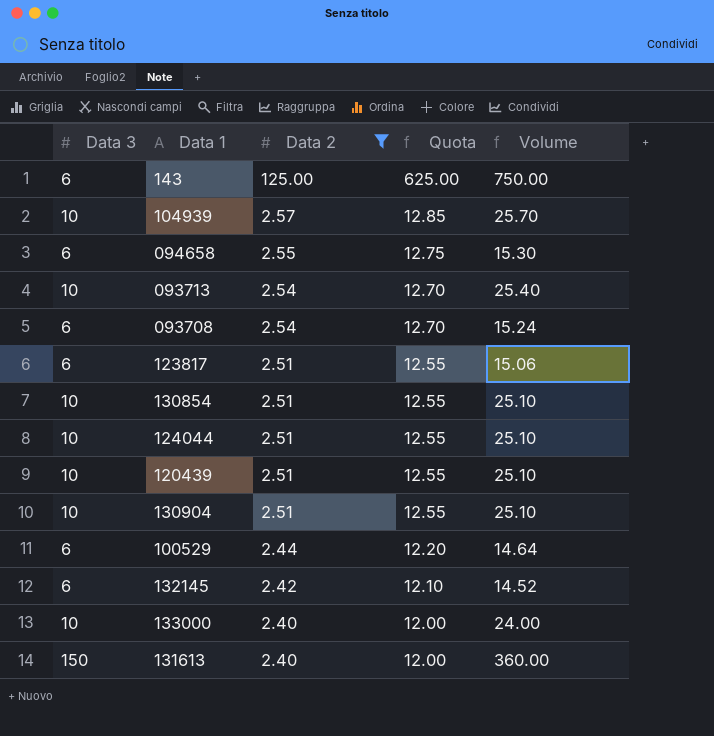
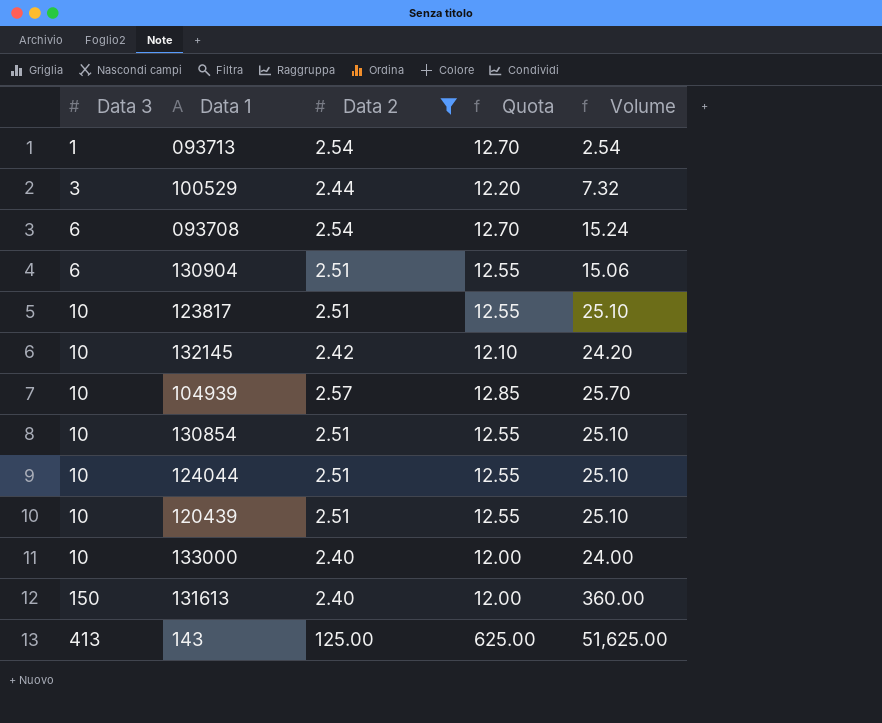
row order: Data 2 descending -> Data 3 ascending
row 094658: 6 | 2.55 | 12.75 | 15.30 -> none
093713 | Data 3: 10 -> 1
093713 | Volume: 25.40 -> 2.54
100529 | Data 3: 6 -> 3
100529 | Volume: 14.64 -> 7.32
130904 | Data 3: 10 -> 6
130904 | Volume: 25.10 -> 15.06
123817 | Data 3: 6 -> 10
123817 | Volume: 15.06 -> 25.10
132145 | Data 3: 6 -> 10
132145 | Volume: 14.52 -> 24.20
143 | Data 3: 6 -> 413
143 | Volume: 750.00 -> 51,625.00

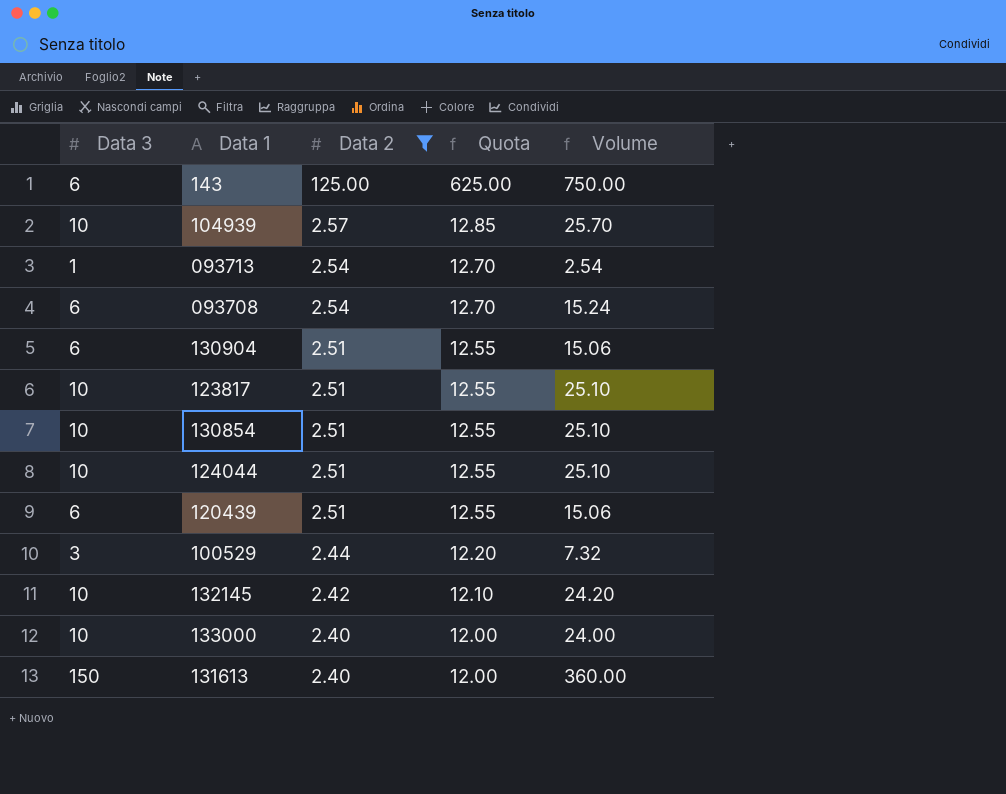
row order: Data 3 ascending -> Data 2 descending
143 | Data 3: 413 -> 6
143 | Volume: 51,625.00 -> 750.00
120439 | Data 3: 10 -> 6
120439 | Volume: 25.10 -> 15.06

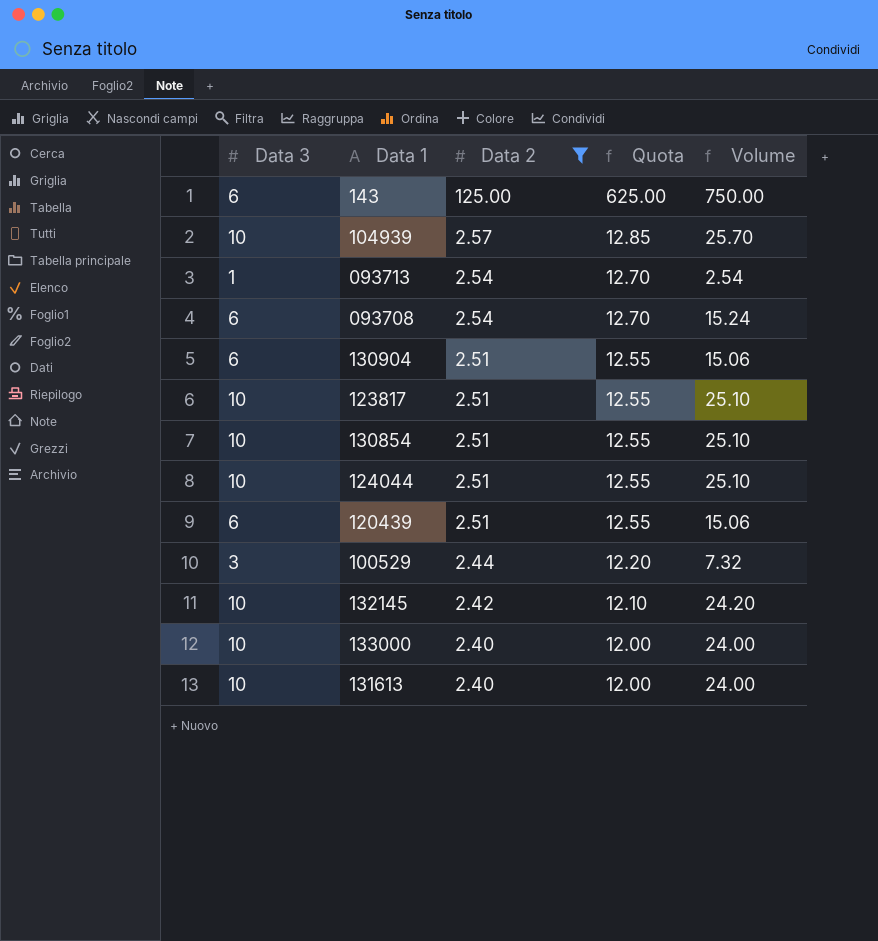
131613 | Data 3: 150 -> 10
131613 | Volume: 360.00 -> 24.00

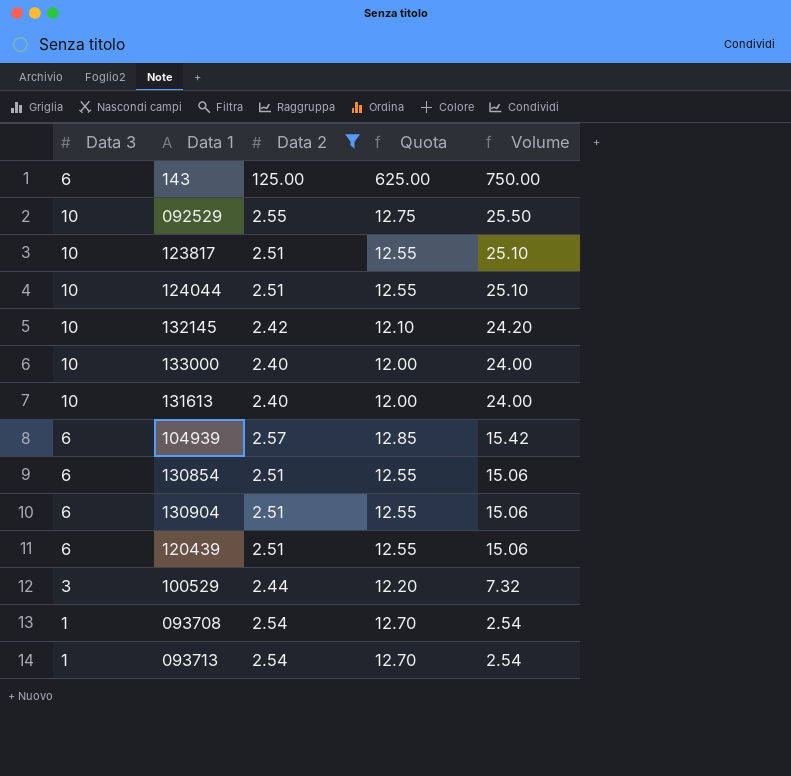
row order: Data 2 descending -> Volume descending
row 092529: none -> 10 | 2.55 | 12.75 | 25.50
104939 | Data 3: 10 -> 6
104939 | Volume: 25.70 -> 15.42
130854 | Data 3: 10 -> 6
130854 | Volume: 25.10 -> 15.06
093708 | Data 3: 6 -> 1
093708 | Volume: 15.24 -> 2.54

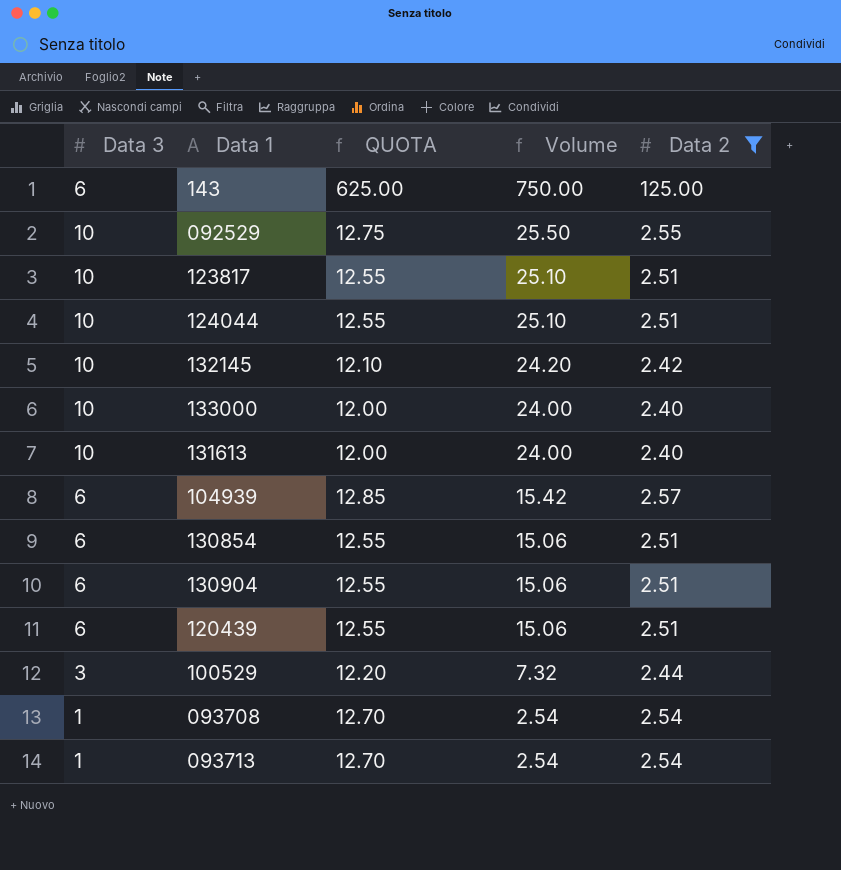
column name: Quota -> QUOTA
column Data 2 | position: 3 -> 5

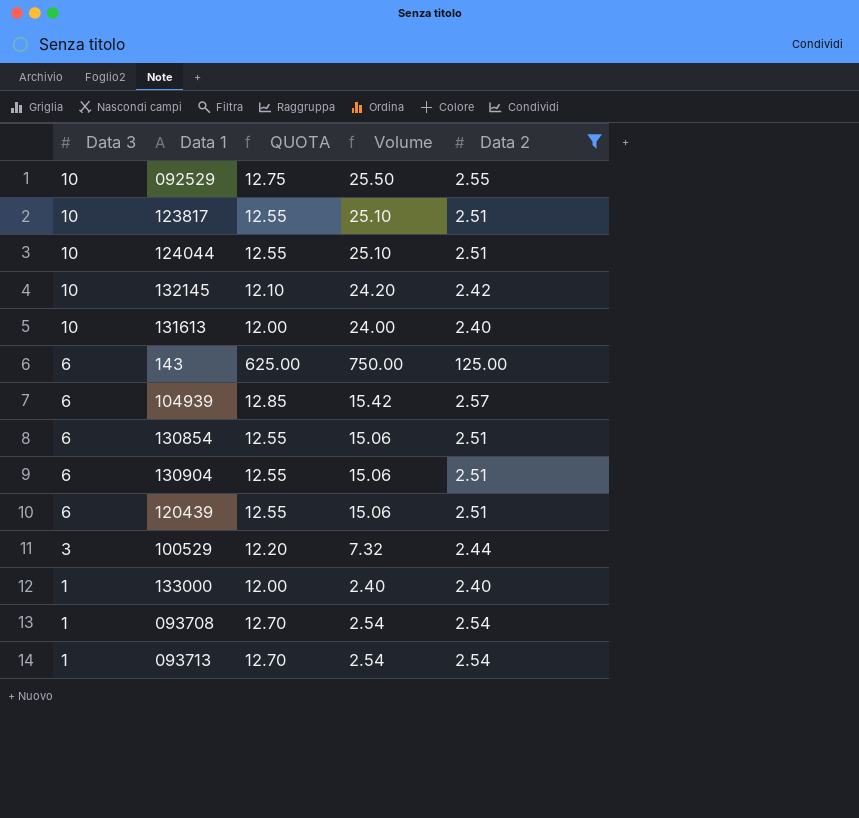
row order: Volume descending -> Data 3 descending
133000 | Data 3: 10 -> 1
133000 | Volume: 24.00 -> 2.40

